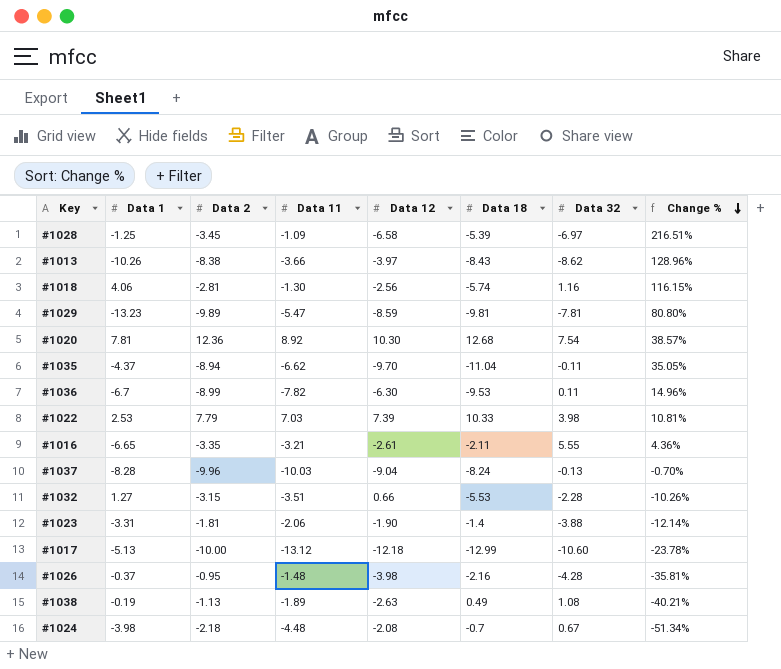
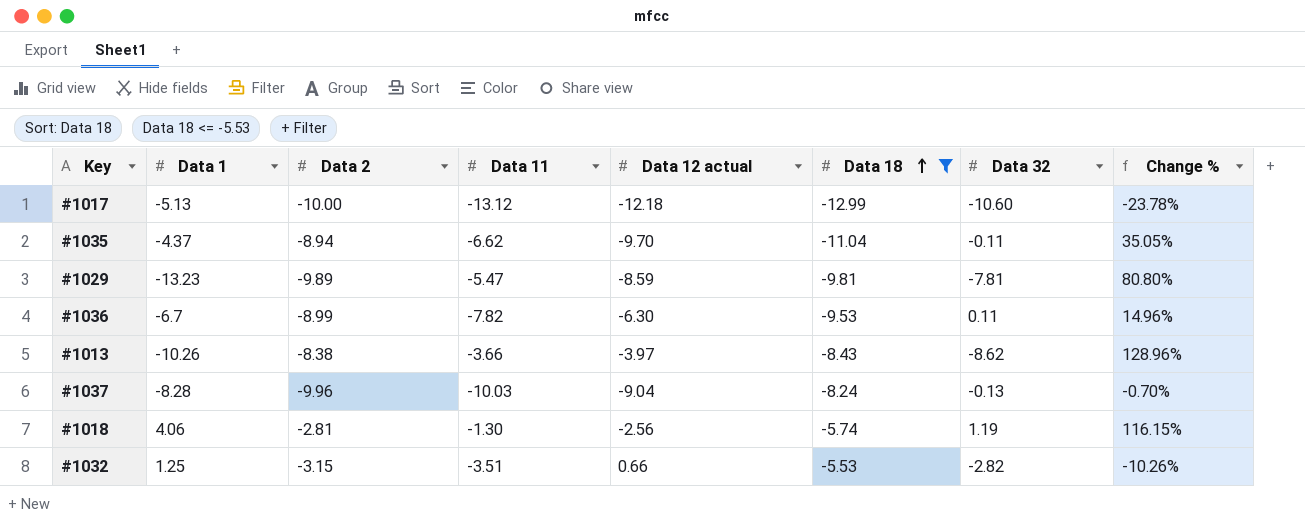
filter: none -> Data 18 <= -5.53
row order: Change % descending -> Data 18 ascending
column name: Data 12 -> Data 12 actual
#1018 | Data 32: 1.16 -> 1.19
#1032 | Data 1: 1.27 -> 1.25
#1032 | Data 32: -2.28 -> -2.82

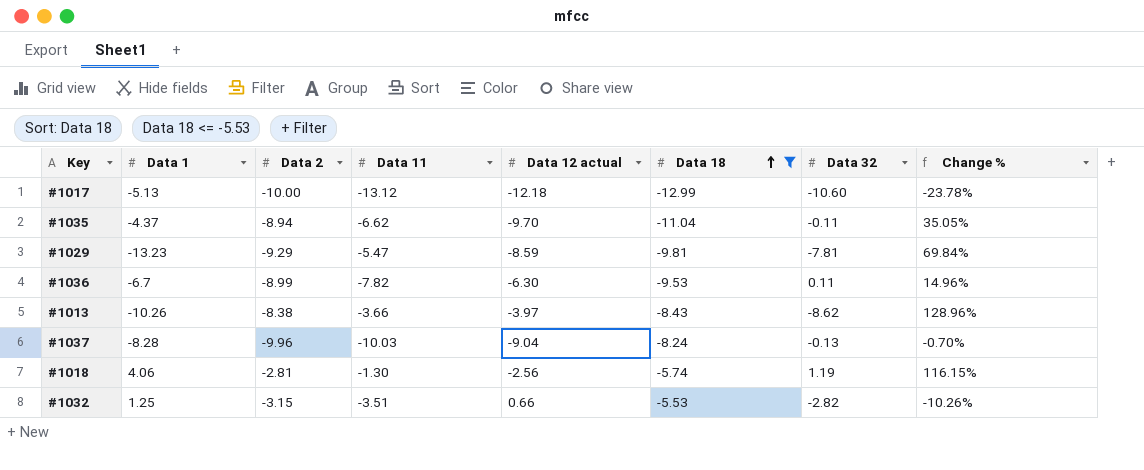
#1029 | Data 2: -9.89 -> -9.29
#1029 | Change %: 80.80% -> 69.84%

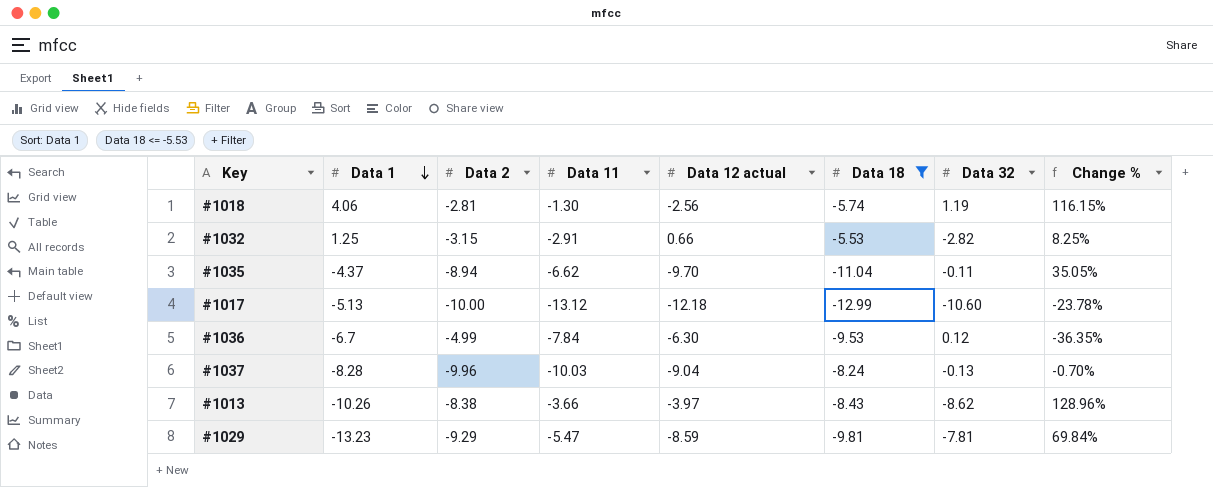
row order: Data 18 ascending -> Data 1 descending
#1032 | Data 11: -3.51 -> -2.91
#1032 | Change %: -10.26% -> 8.25%
#1036 | Data 2: -8.99 -> -4.99
#1036 | Data 11: -7.82 -> -7.84
#1036 | Data 32: 0.11 -> 0.12
#1036 | Change %: 14.96% -> -36.35%

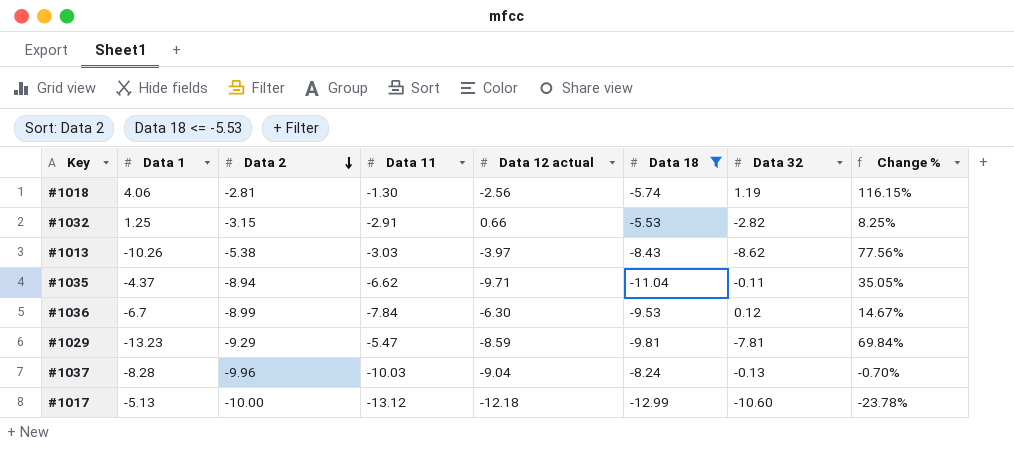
row order: Data 1 descending -> Data 2 descending
#1013 | Data 2: -8.38 -> -5.38
#1013 | Data 11: -3.66 -> -3.03
#1013 | Change %: 128.96% -> 77.56%
#1035 | Data 12 actual: -9.70 -> -9.71
#1036 | Data 2: -4.99 -> -8.99
#1036 | Change %: -36.35% -> 14.67%

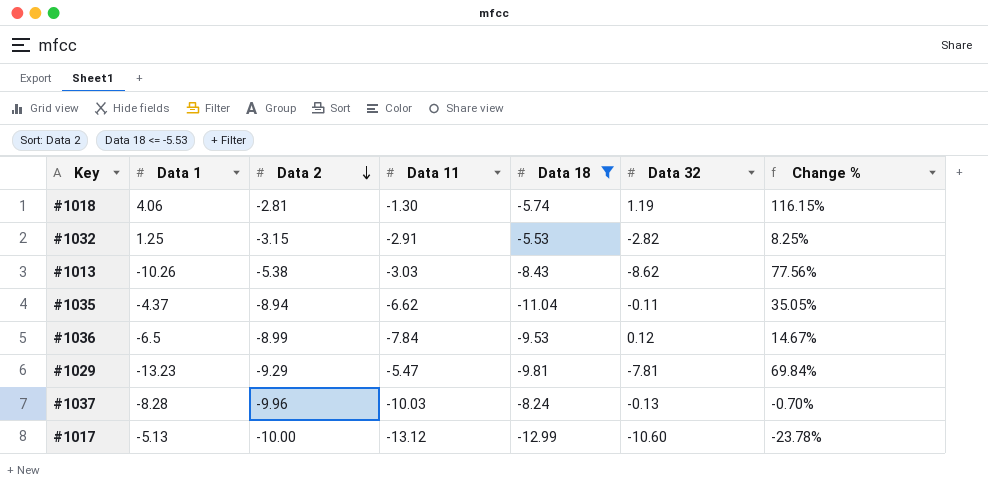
column Data 12 actual | position: 5 -> none
#1036 | Data 1: -6.7 -> -6.5

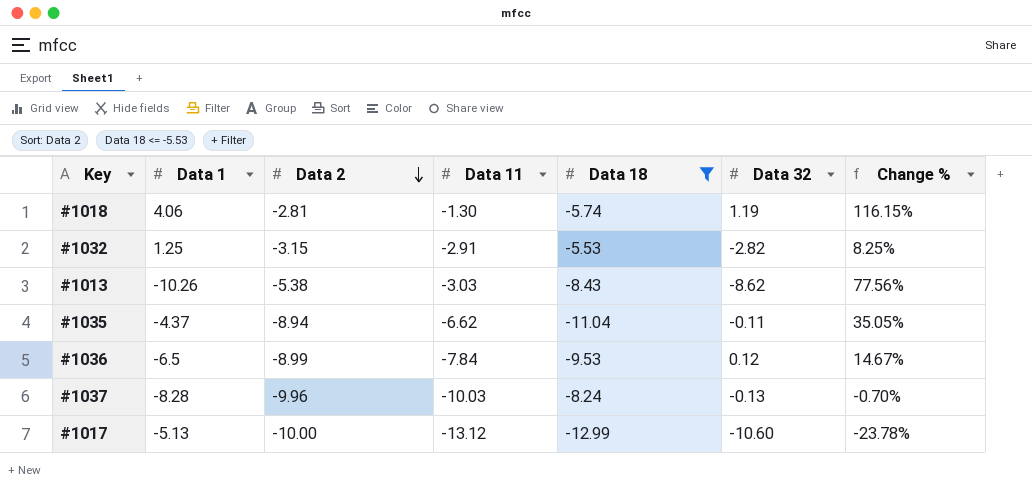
row #1029: -13.23 | -9.29 | -5.47 | -9.81 | -7.81 | 69.84% -> none

